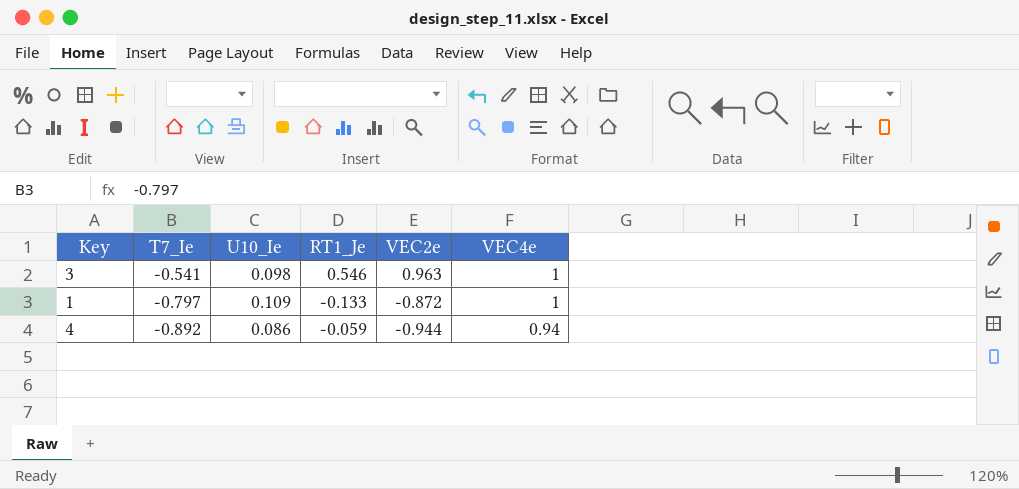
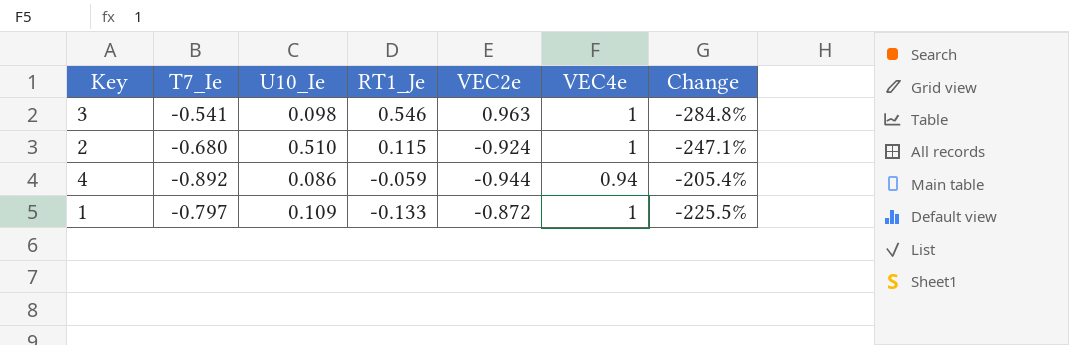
row order: T7_Ie descending -> RT1_Je descending
column Change | formula: none -> ([VEC4e] - [T7_Ie]) / [T7_Ie]
row 2: none -> -0.680 | 0.510 | 0.115 | -0.924 | 1 | -247.1%

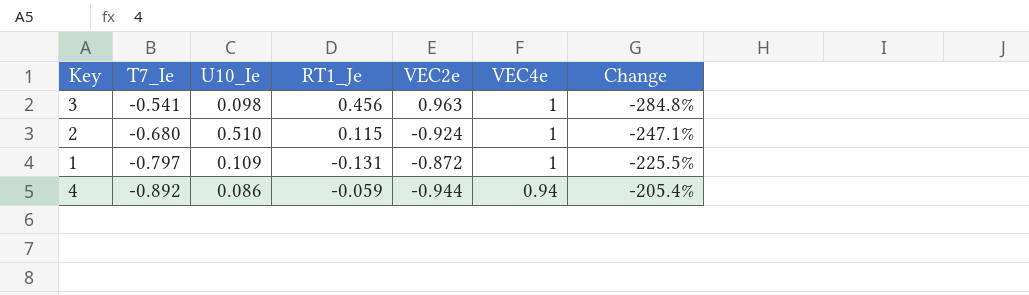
row order: RT1_Je descending -> T7_Ie descending
3 | RT1_Je: 0.546 -> 0.456
1 | RT1_Je: -0.133 -> -0.131

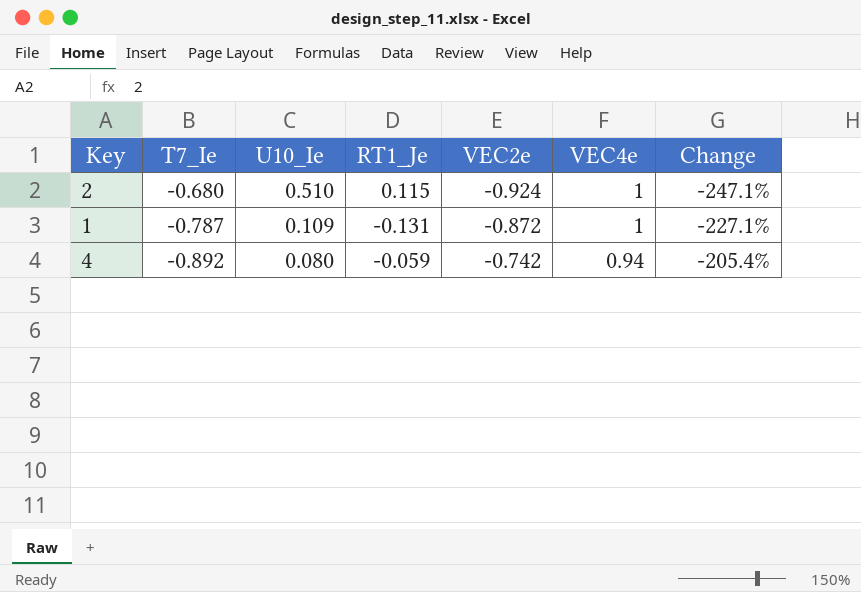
row 3: -0.541 | 0.098 | 0.456 | 0.963 | 1 | -284.8% -> none
1 | T7_Ie: -0.797 -> -0.787
1 | Change: -225.5% -> -227.1%
4 | U10_Ie: 0.086 -> 0.080
4 | VEC2e: -0.944 -> -0.742

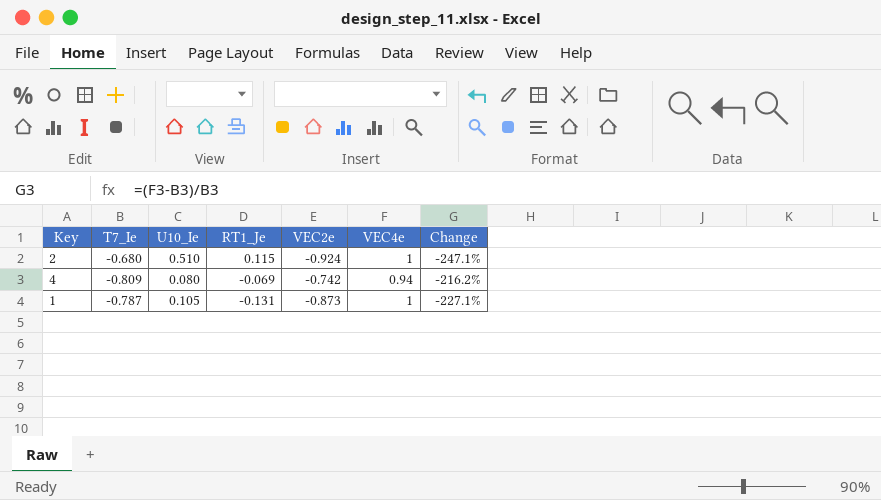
row order: T7_Ie descending -> RT1_Je descending
4 | T7_Ie: -0.892 -> -0.809
4 | RT1_Je: -0.059 -> -0.069
4 | Change: -205.4% -> -216.2%
1 | U10_Ie: 0.109 -> 0.105
1 | VEC2e: -0.872 -> -0.873

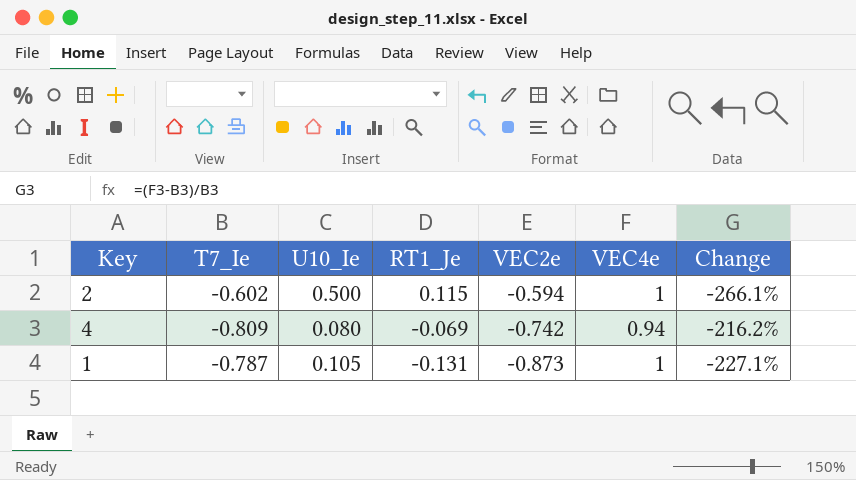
2 | T7_Ie: -0.680 -> -0.602
2 | U10_Ie: 0.510 -> 0.500
2 | VEC2e: -0.924 -> -0.594
2 | Change: -247.1% -> -266.1%

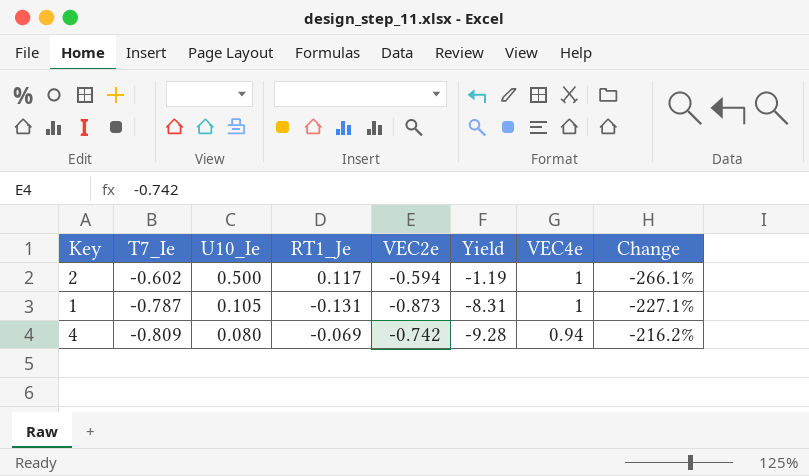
row order: RT1_Je descending -> T7_Ie descending
column Yield | formula: none -> [VEC2e] / [U10_Ie]
2 | RT1_Je: 0.115 -> 0.117

